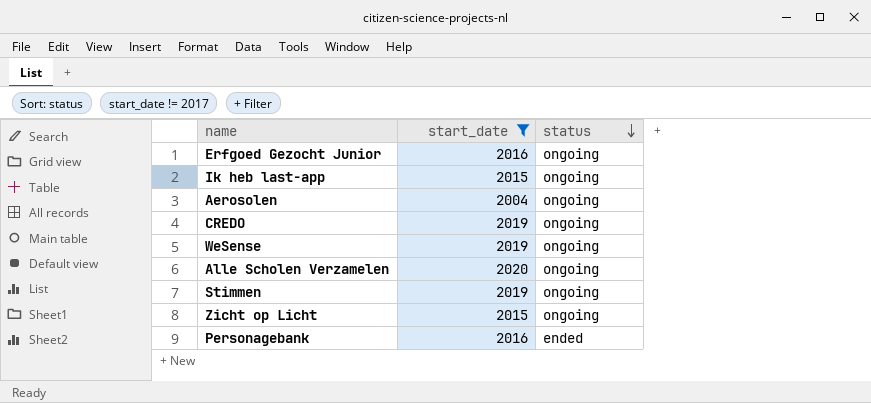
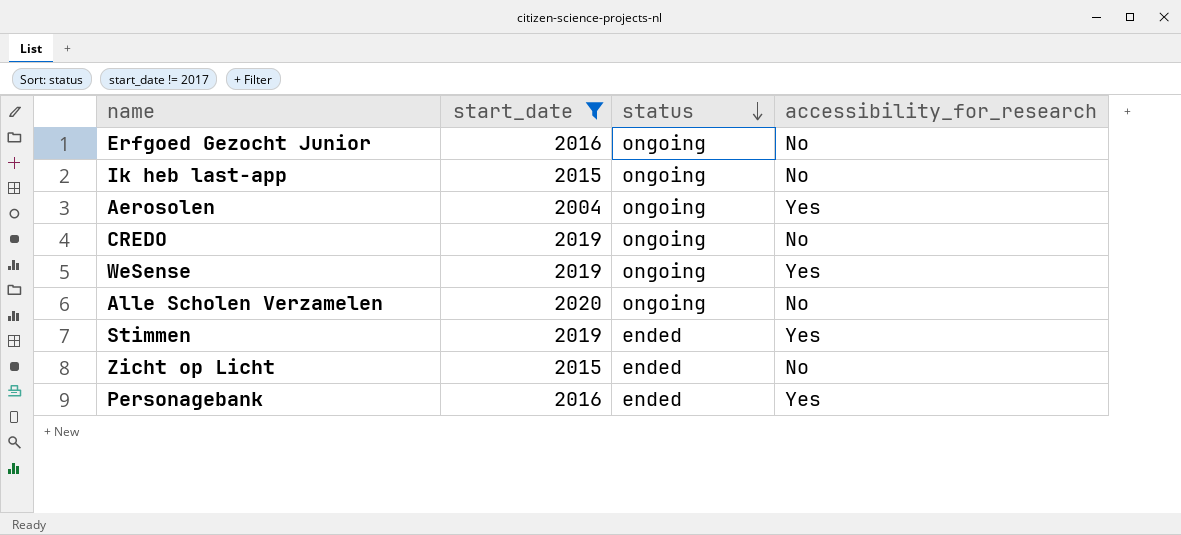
column accessibility_for_research | position: none -> 4
Stimmen | status: ongoing -> ended
Zicht op Licht | status: ongoing -> ended

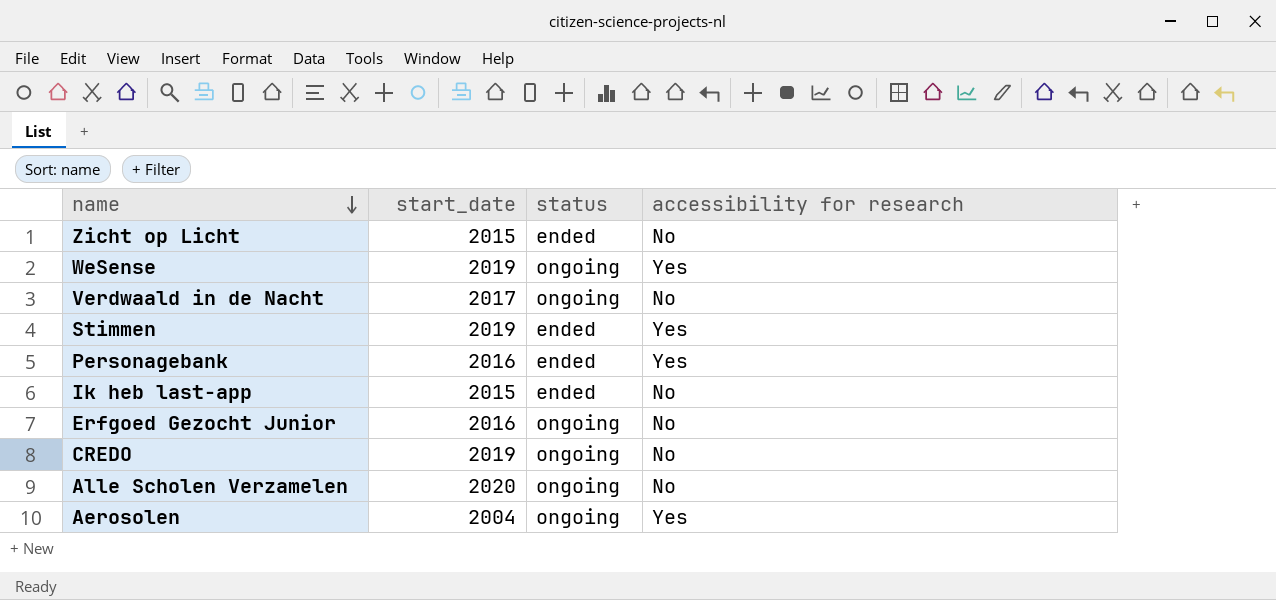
filter: start_date != 2017 -> none
row order: status descending -> name descending
column name: accessibility_for_research -> accessibility for research
Ik heb last-app | status: ongoing -> ended

